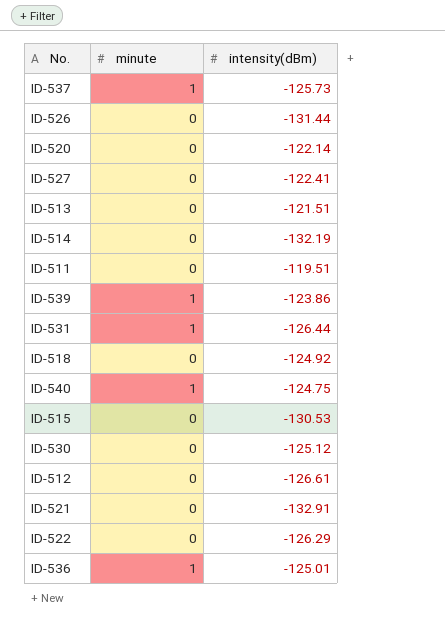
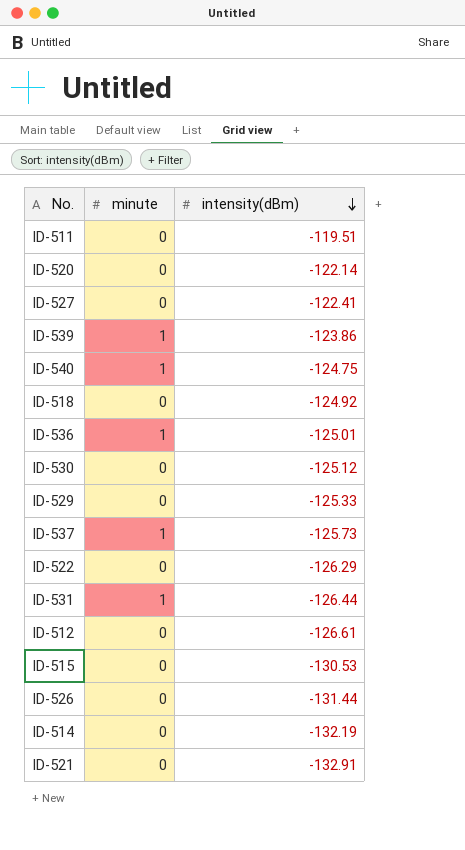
row order: none -> intensity(dBm) descending
row ID-513: 0 | -121.51 -> none
row ID-529: none -> 0 | -125.33

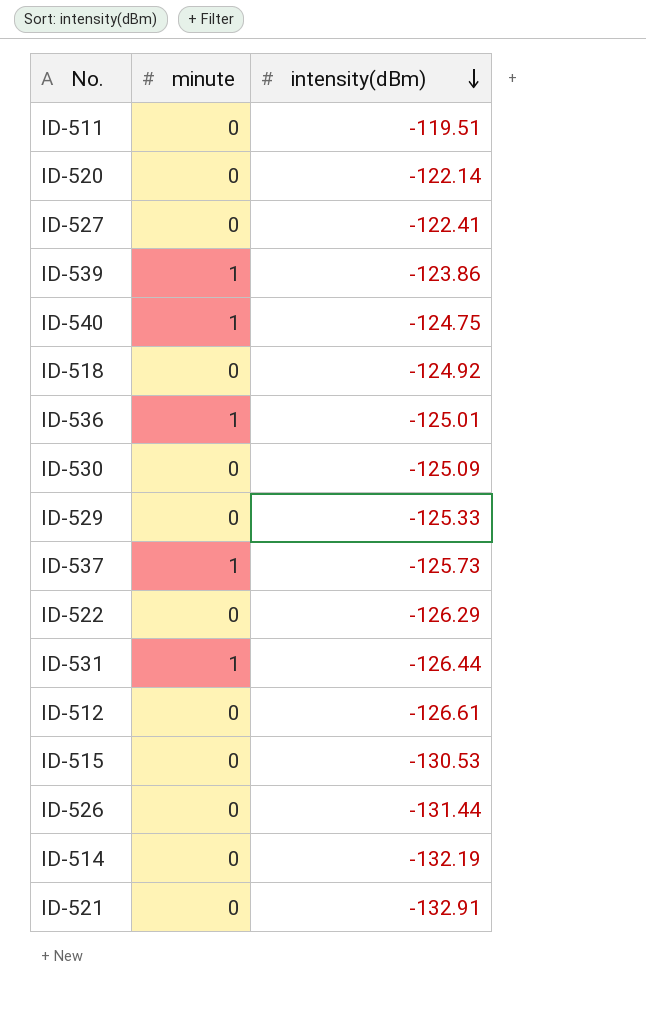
ID-530 | intensity(dBm): -125.12 -> -125.09

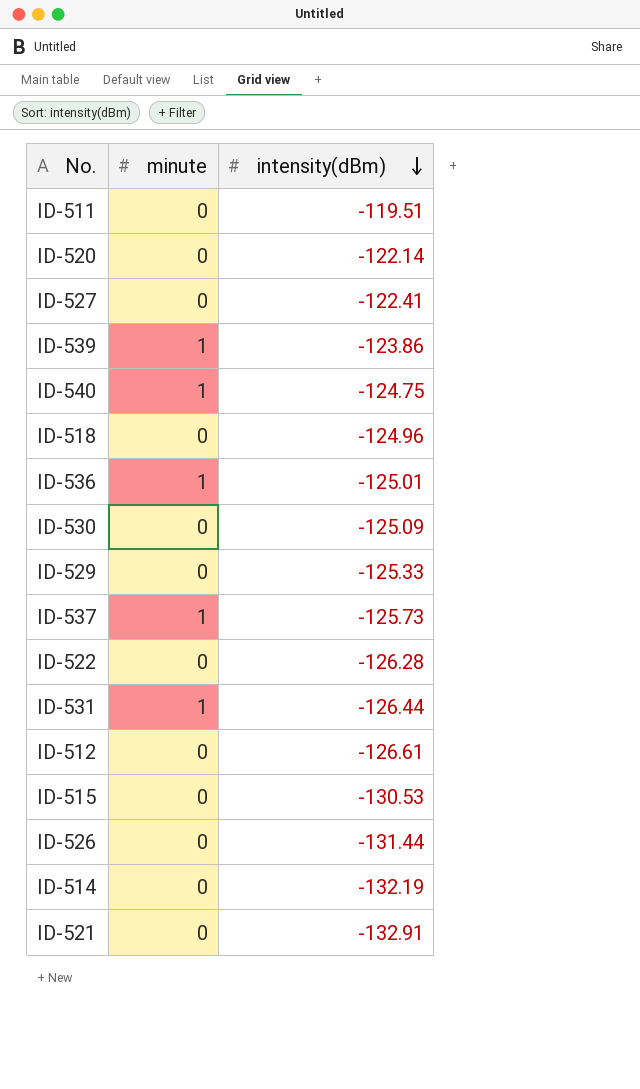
ID-518 | intensity(dBm): -124.92 -> -124.96
ID-522 | intensity(dBm): -126.29 -> -126.28

